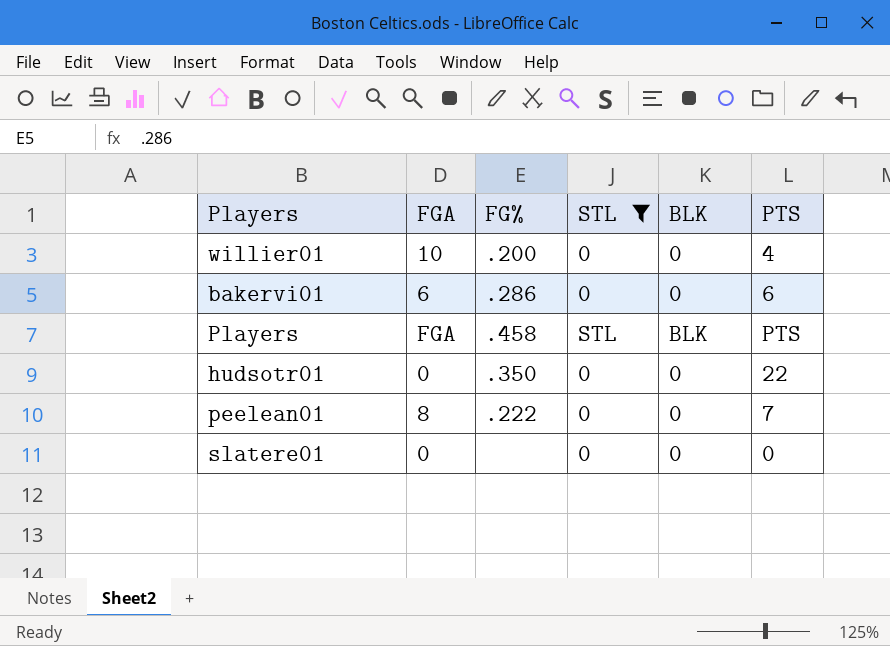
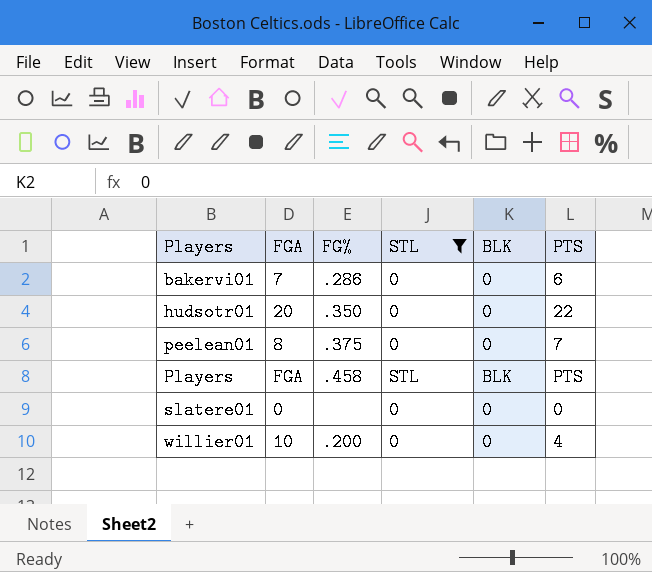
row order: none -> Players ascending
bakervi01 | FGA: 6 -> 7
hudsotr01 | FGA: 0 -> 20
peelean01 | FG%: .222 -> .375

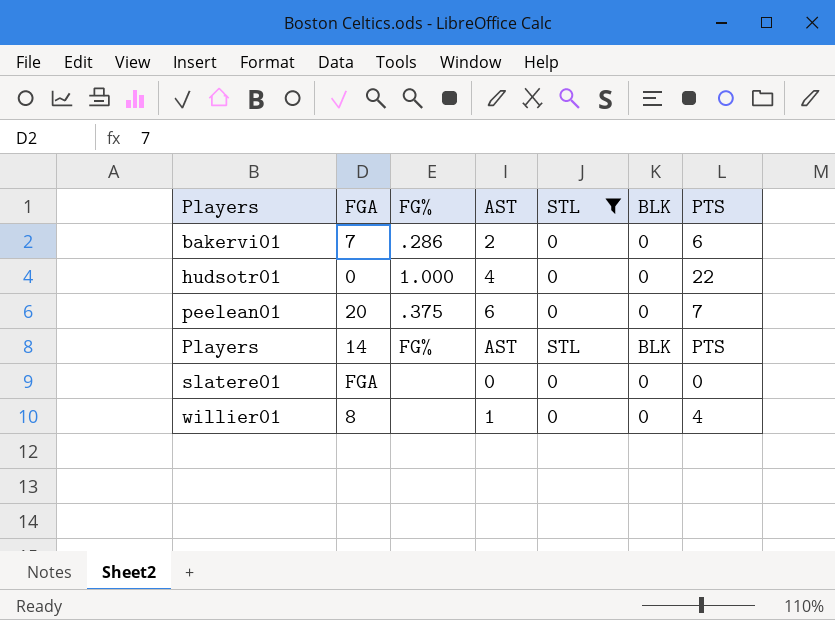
column AST | position: none -> 4
hudsotr01 | FGA: 20 -> 0
hudsotr01 | FG%: .350 -> 1.000
peelean01 | FGA: 8 -> 20
Players | FGA: FGA -> 14
Players | FG%: .458 -> FG%
slatere01 | FGA: 0 -> FGA
willier01 | FGA: 10 -> 8
willier01 | FG%: .200 -> none

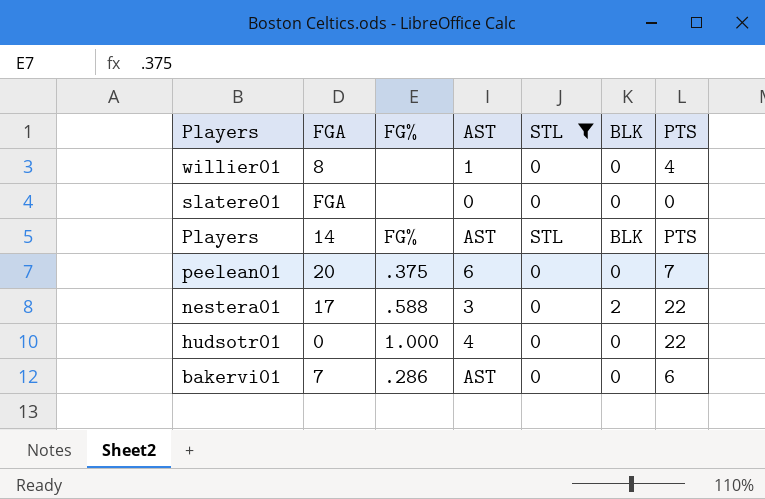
row order: Players ascending -> Players descending
row nestera01: none -> 17 | .588 | 3 | 0 | 2 | 22
bakervi01 | AST: 2 -> AST

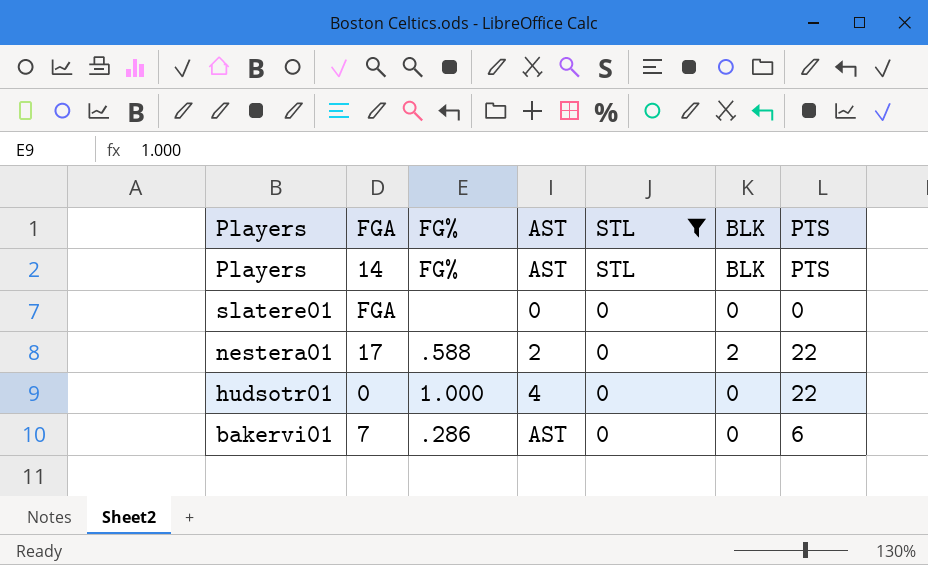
row order: Players descending -> STL descending
row willier01: 8 | none | 1 | 0 | 0 | 4 -> none
row peelean01: 20 | .375 | 6 | 0 | 0 | 7 -> none
nestera01 | AST: 3 -> 2

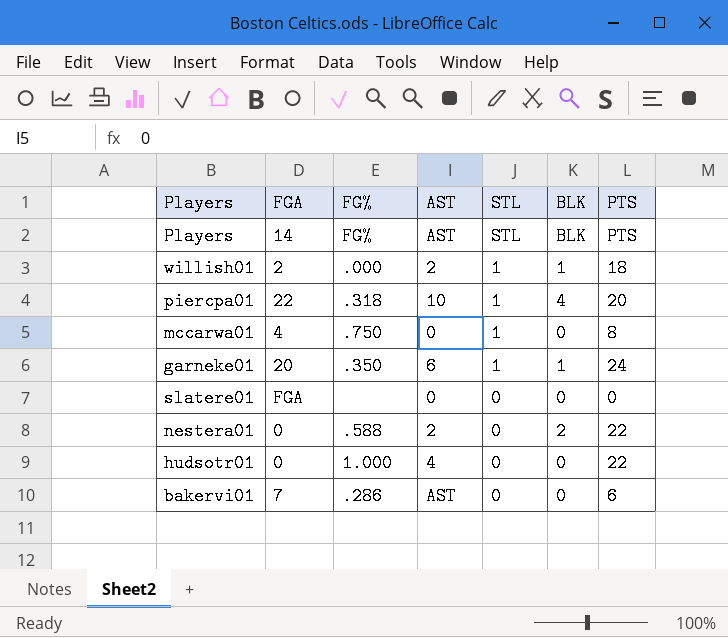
filter: STL != 1 -> none
nestera01 | FGA: 17 -> 0

